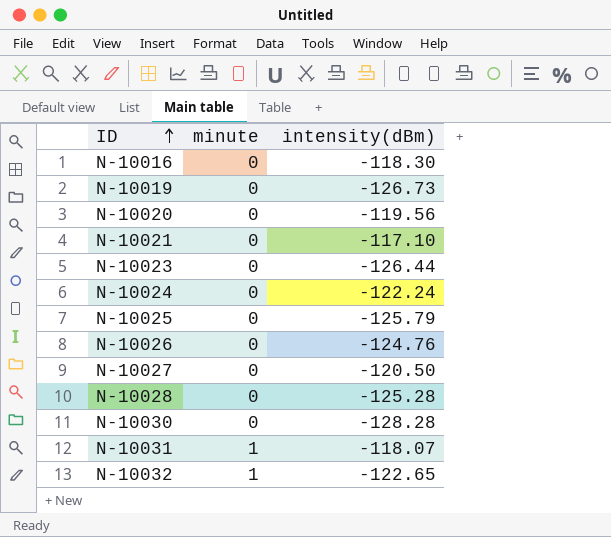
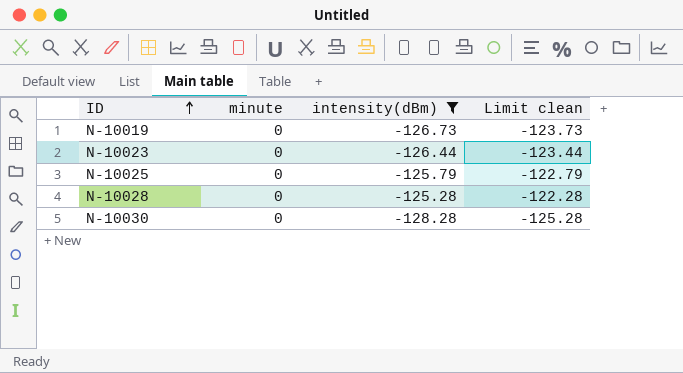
filter: none -> intensity(dBm) <= -125.28
column Limit clean | formula: none -> [intensity(dBm)] + 3

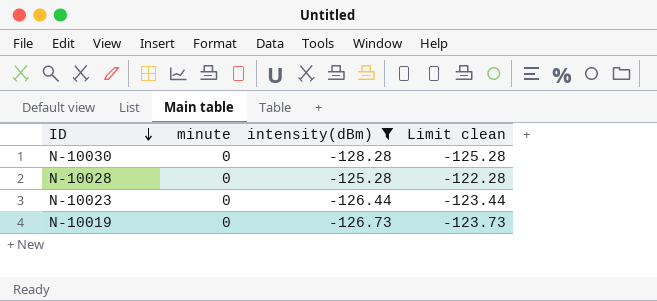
row order: ID ascending -> ID descending
row N-10025: 0 | -125.79 | -122.79 -> none

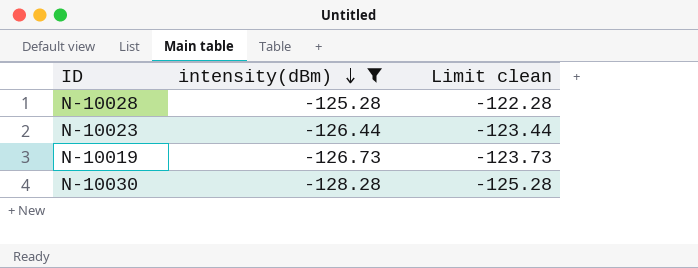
row order: ID descending -> intensity(dBm) descending
column minute | position: 2 -> none

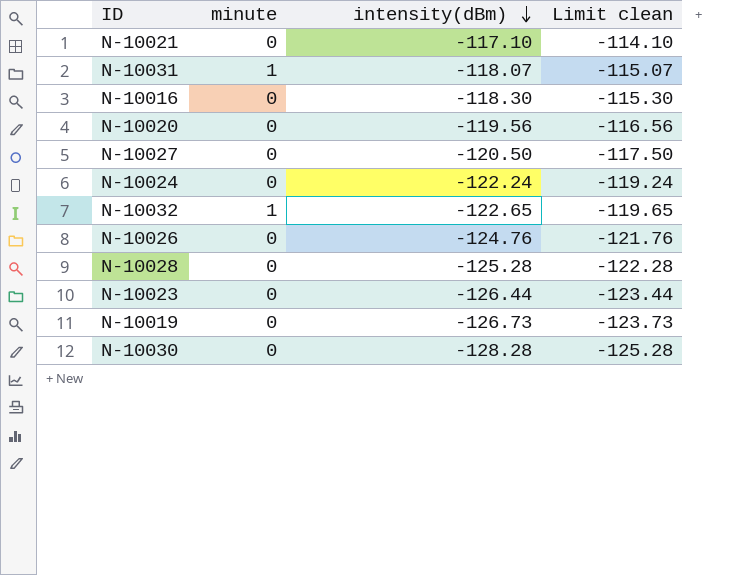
filter: intensity(dBm) <= -125.28 -> none
column minute | position: none -> 2

